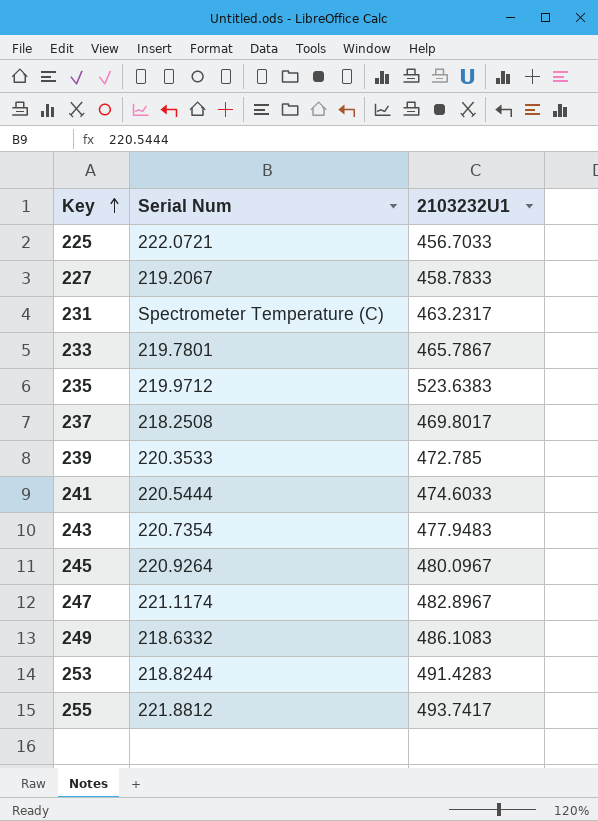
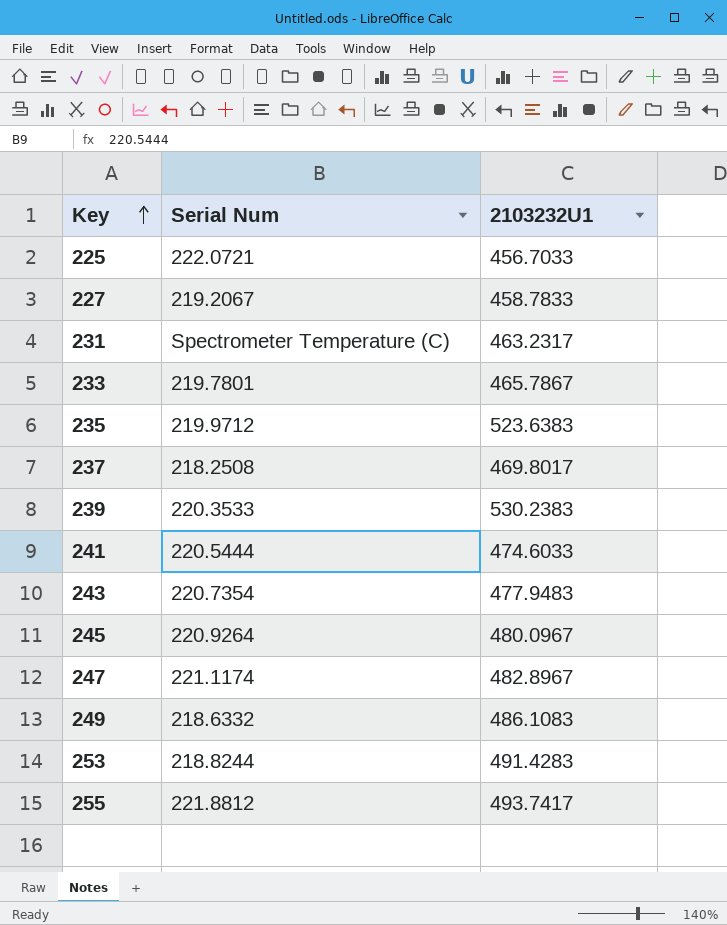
239 | 2103232U1: 472.785 -> 530.2383

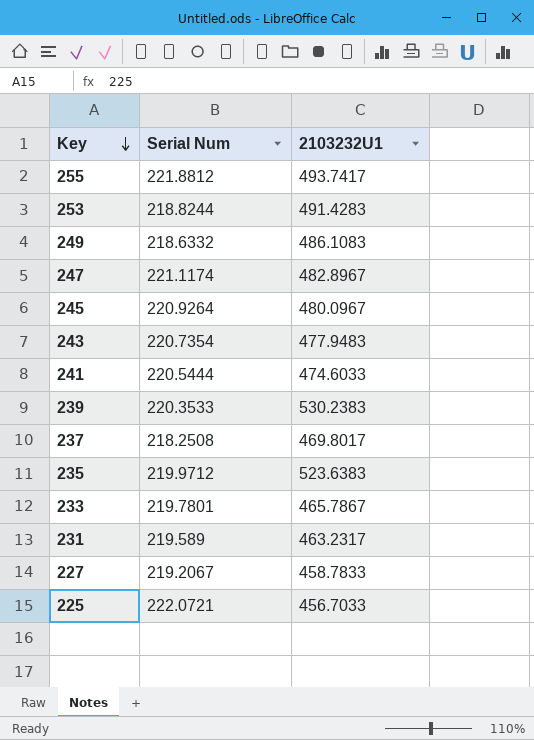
row order: Key ascending -> Key descending
231 | Serial Num: Spectrometer Temperature (C) -> 219.589

